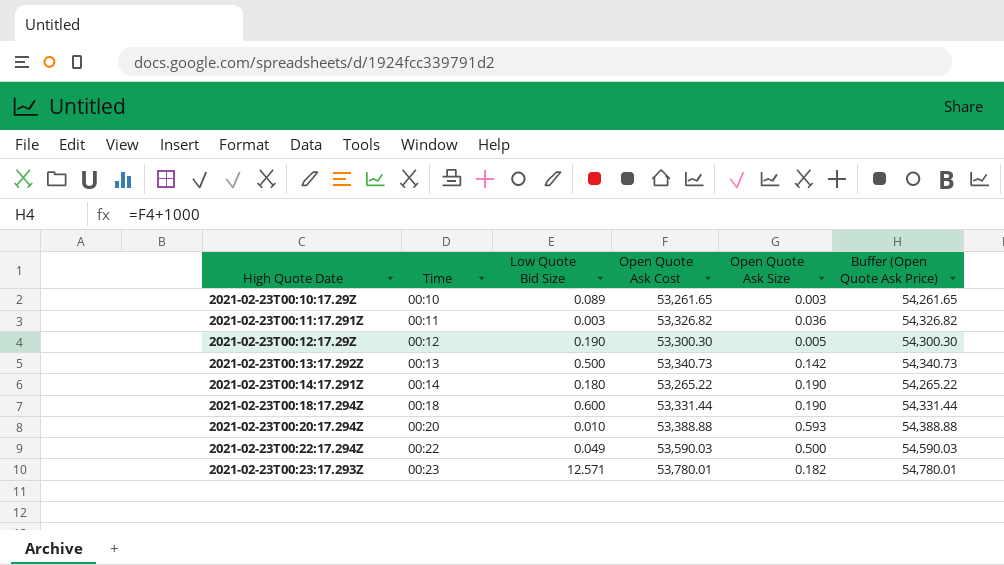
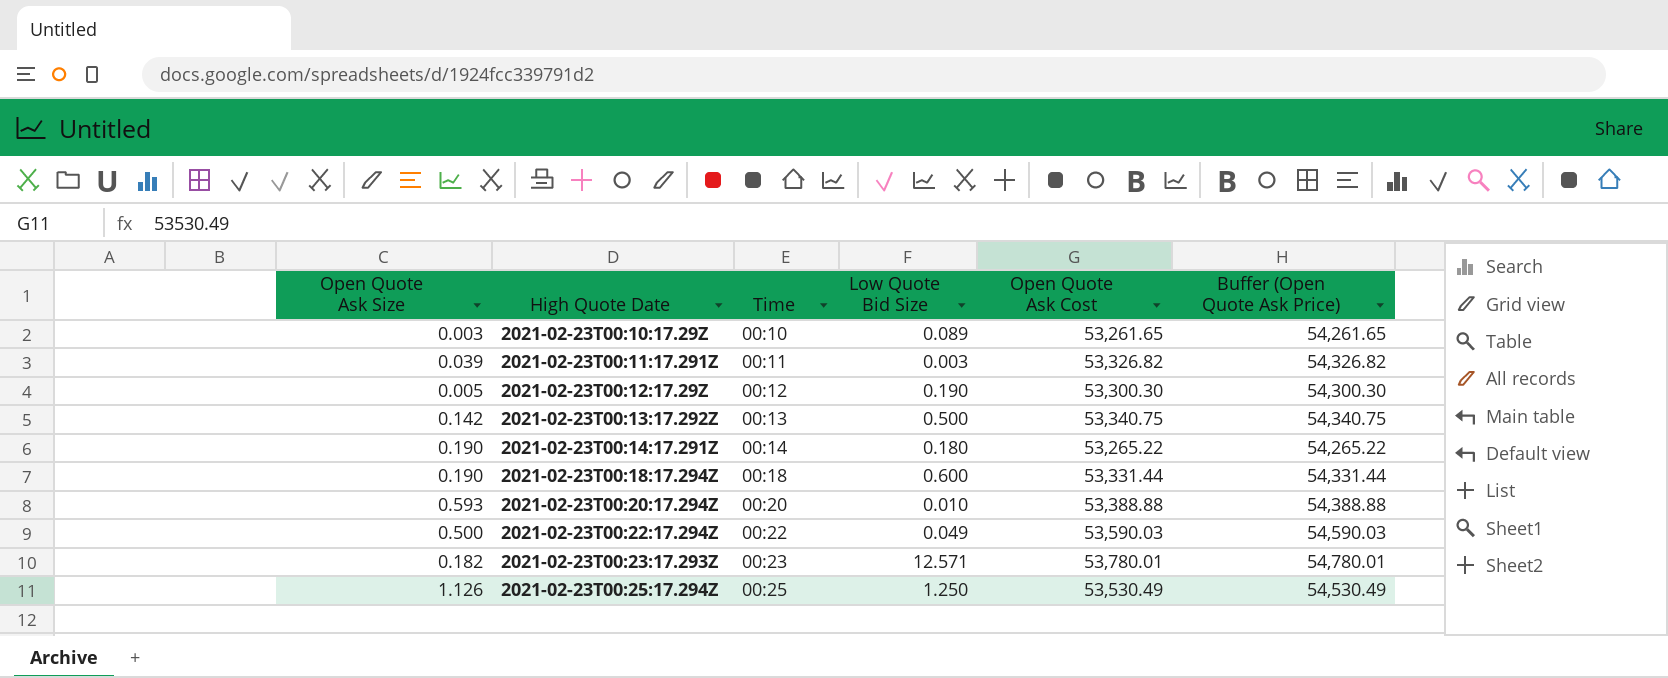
column Open Quote Ask Size | position: 5 -> 1
2021-02-23T00:11:17.291Z | Open Quote Ask Size: 0.036 -> 0.039
2021-02-23T00:13:17.292Z | Open Quote Ask Cost: 53,340.73 -> 53,340.75
2021-02-23T00:13:17.292Z | Buffer (Open Quote Ask Price): 54,340.73 -> 54,340.75
row 2021-02-23T00:25:17.294Z: none -> 1.126 | 00:25 | 1.250 | 53,530.49 | 54,530.49

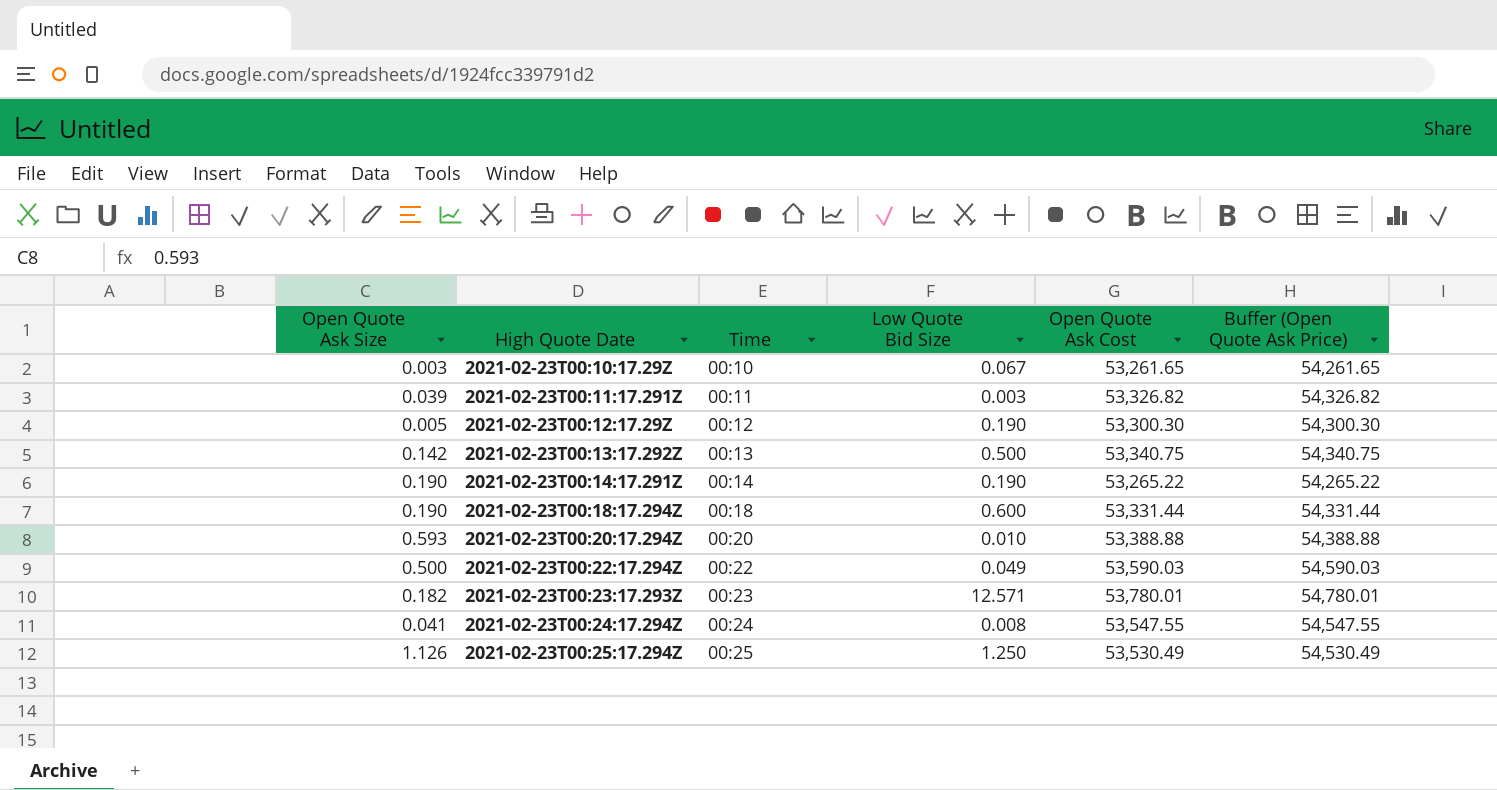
2021-02-23T00:10:17.29Z | Low Quote Bid Size: 0.089 -> 0.067
2021-02-23T00:14:17.291Z | Low Quote Bid Size: 0.180 -> 0.190
row 2021-02-23T00:24:17.294Z: none -> 0.041 | 00:24 | 0.008 | 53,547.55 | 54,547.55

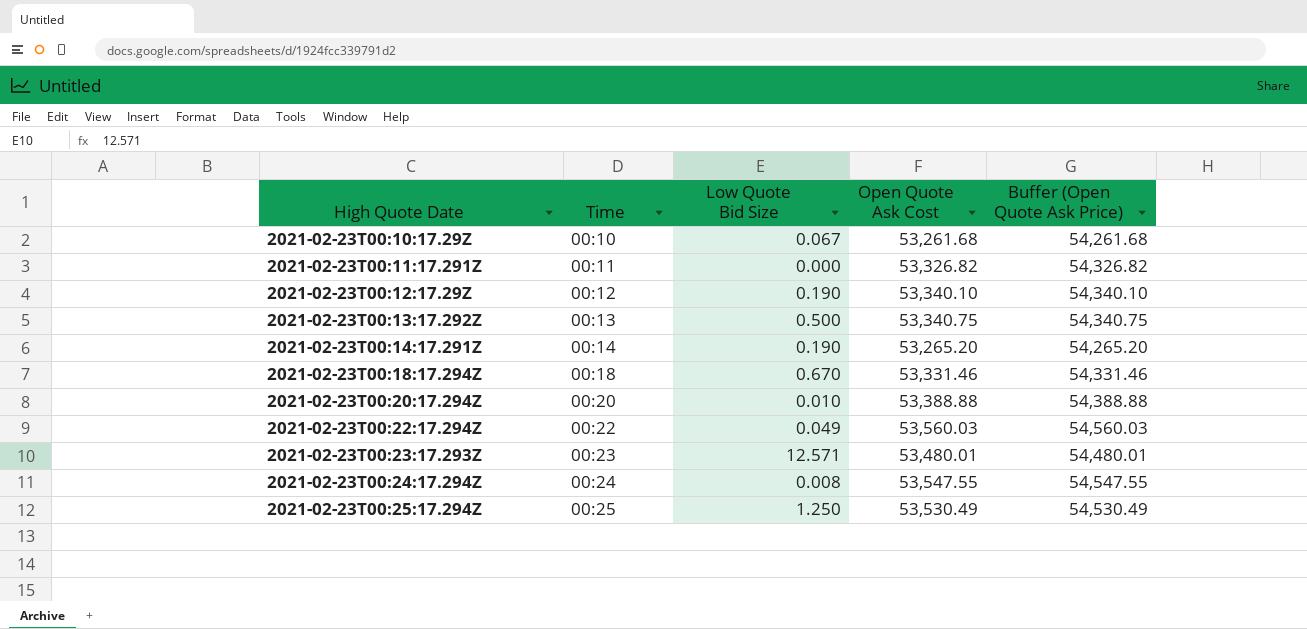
column Open Quote Ask Size | position: 1 -> none
2021-02-23T00:10:17.29Z | Open Quote Ask Cost: 53,261.65 -> 53,261.68
2021-02-23T00:10:17.29Z | Buffer (Open Quote Ask Price): 54,261.65 -> 54,261.68
2021-02-23T00:11:17.291Z | Low Quote Bid Size: 0.003 -> 0.000
2021-02-23T00:12:17.29Z | Open Quote Ask Cost: 53,300.30 -> 53,340.10
2021-02-23T00:12:17.29Z | Buffer (Open Quote Ask Price): 54,300.30 -> 54,340.10
2021-02-23T00:14:17.291Z | Open Quote Ask Cost: 53,265.22 -> 53,265.20
2021-02-23T00:14:17.291Z | Buffer (Open Quote Ask Price): 54,265.22 -> 54,265.20
2021-02-23T00:18:17.294Z | Low Quote Bid Size: 0.600 -> 0.670
2021-02-23T00:18:17.294Z | Open Quote Ask Cost: 53,331.44 -> 53,331.46
2021-02-23T00:18:17.294Z | Buffer (Open Quote Ask Price): 54,331.44 -> 54,331.46
2021-02-23T00:22:17.294Z | Open Quote Ask Cost: 53,590.03 -> 53,560.03
2021-02-23T00:22:17.294Z | Buffer (Open Quote Ask Price): 54,590.03 -> 54,560.03
2021-02-23T00:23:17.293Z | Open Quote Ask Cost: 53,780.01 -> 53,480.01
2021-02-23T00:23:17.293Z | Buffer (Open Quote Ask Price): 54,780.01 -> 54,480.01

